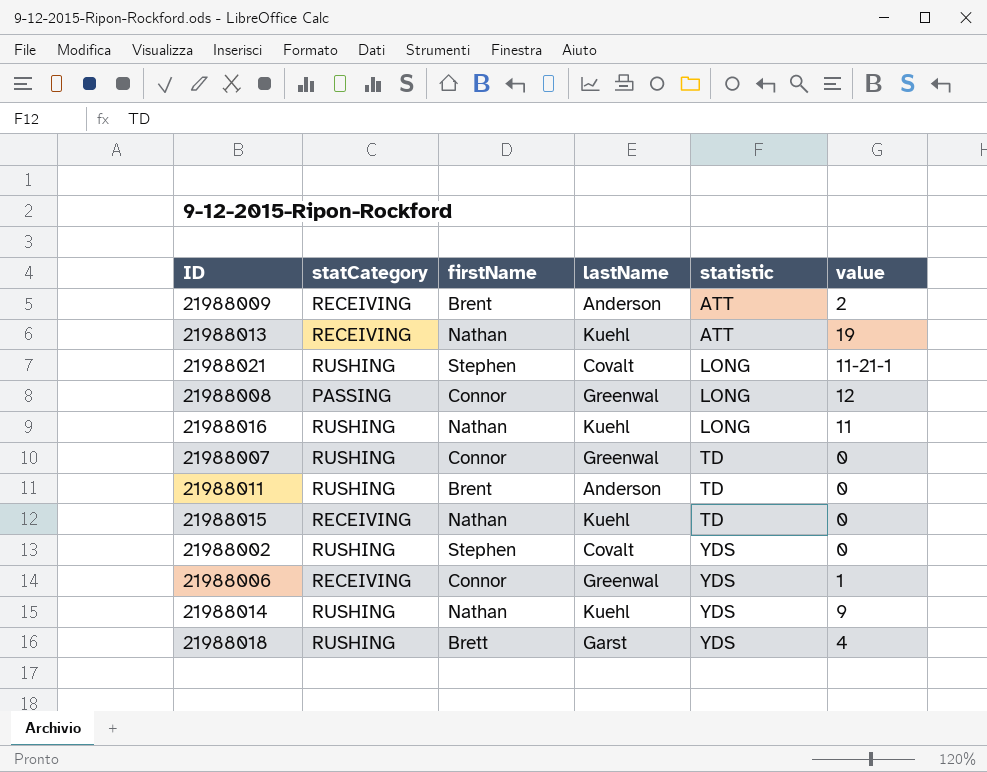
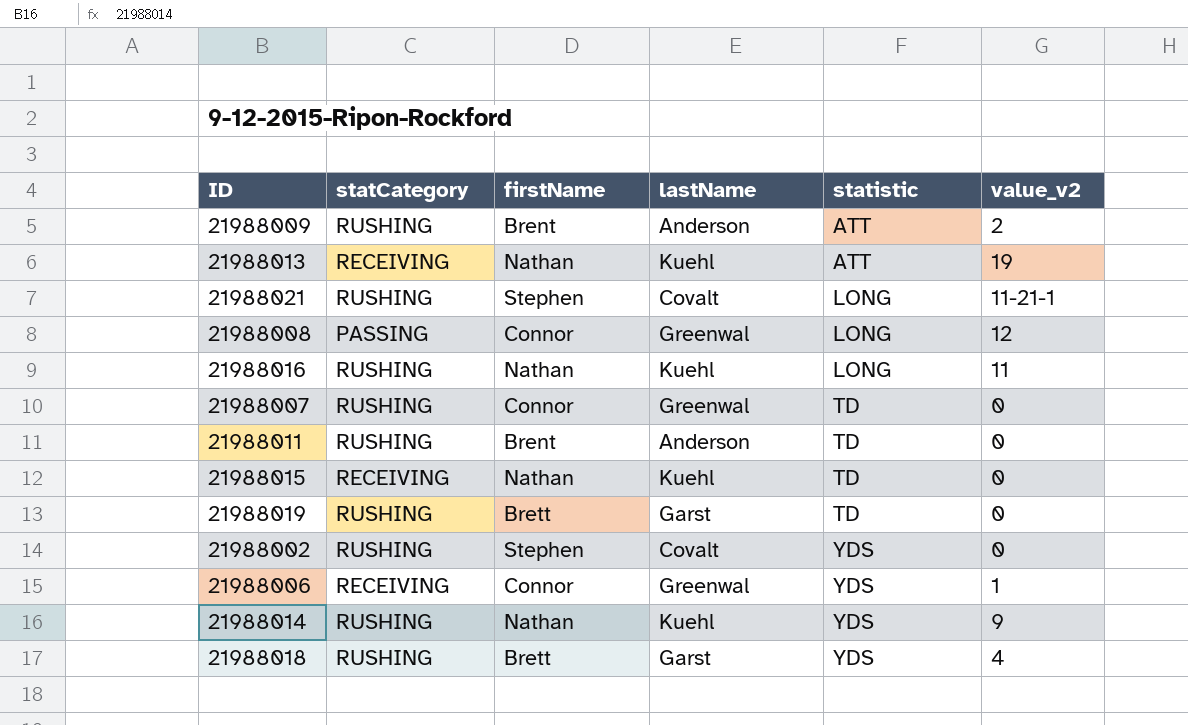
column name: value -> value_v2
21988009 | statCategory: RECEIVING -> RUSHING
row 21988019: none -> RUSHING | Brett | Garst | TD | 0

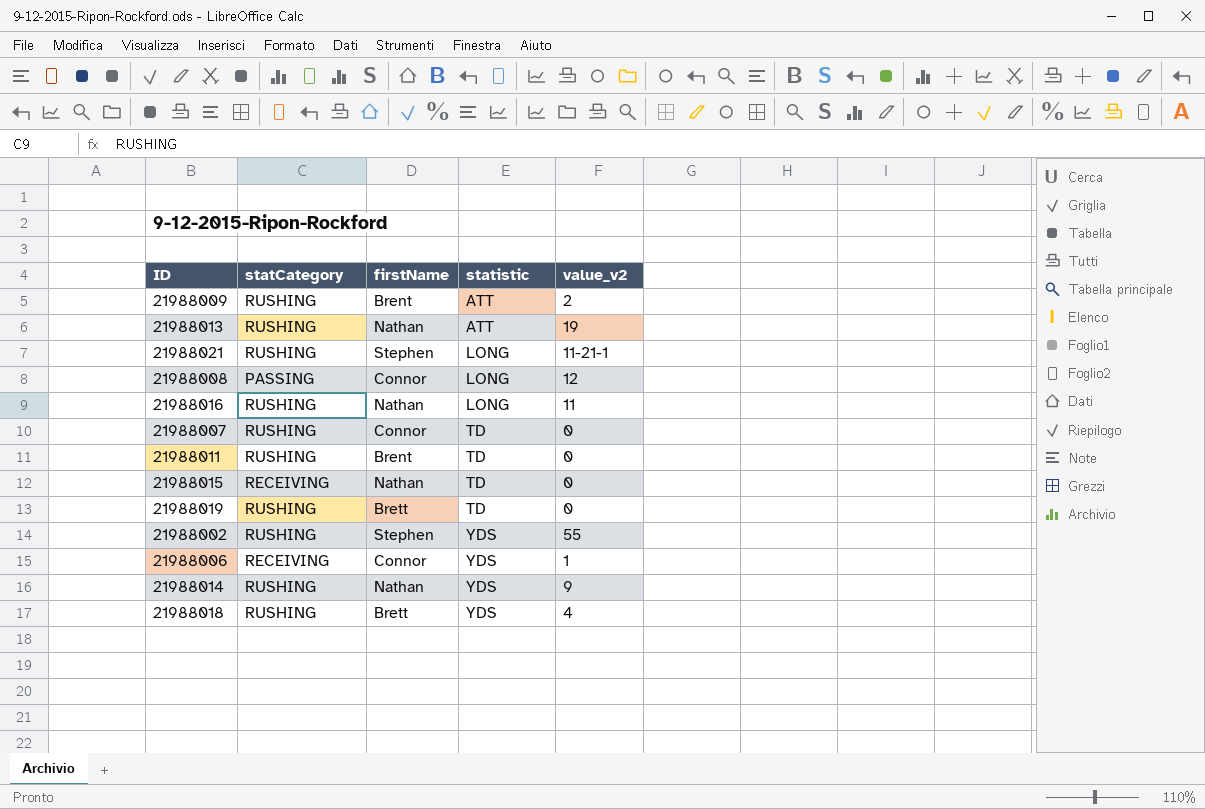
column lastName | position: 4 -> none
21988013 | statCategory: RECEIVING -> RUSHING
21988002 | value_v2: 0 -> 55

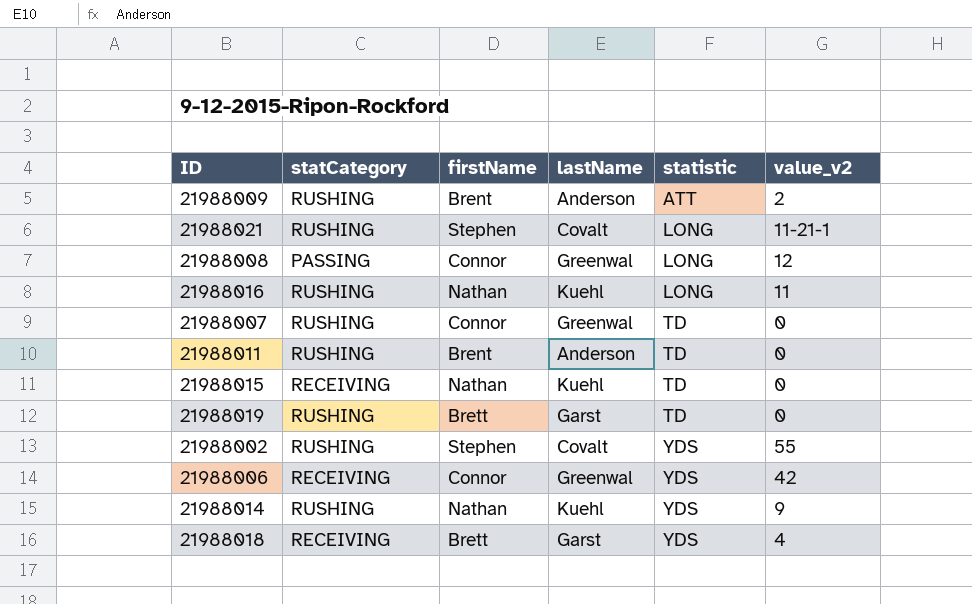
column lastName | position: none -> 4
row 21988013: RUSHING | Nathan | ATT | 19 -> none
21988006 | value_v2: 1 -> 42
21988018 | statCategory: RUSHING -> RECEIVING

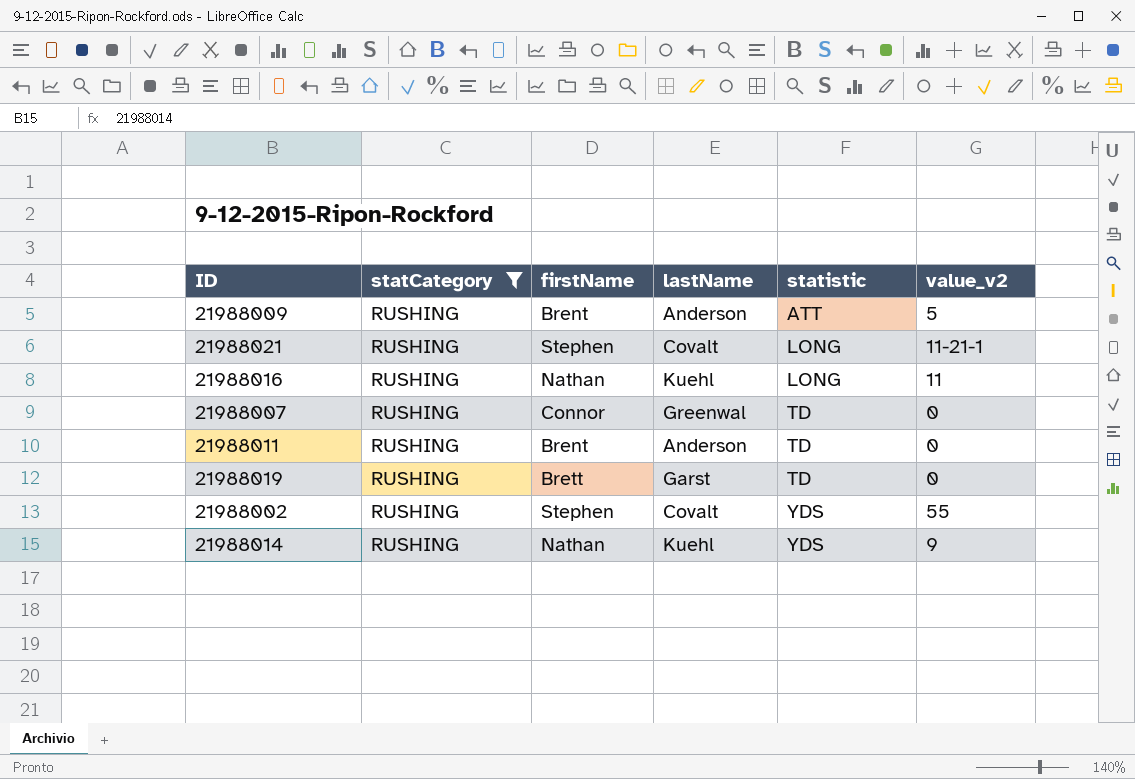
filter: none -> statCategory = RUSHING
21988009 | value_v2: 2 -> 5

